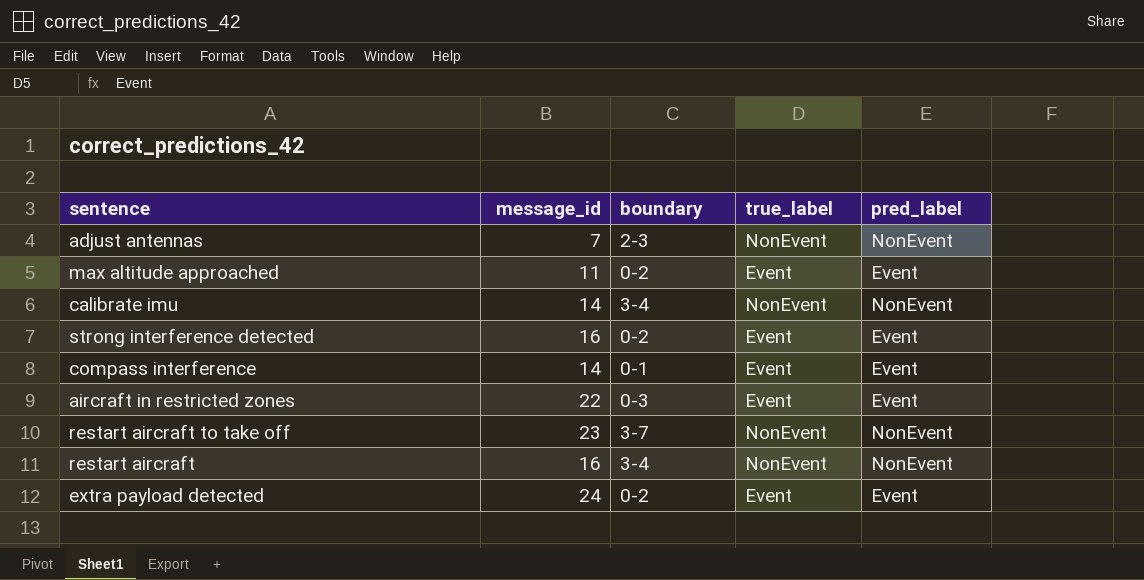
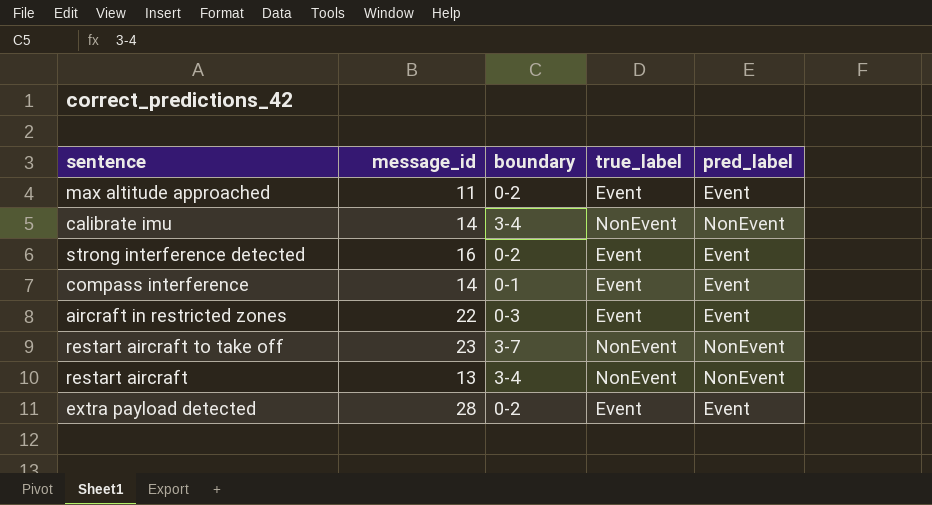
row adjust antennas: 7 | 2-3 | NonEvent | NonEvent -> none
restart aircraft | message_id: 16 -> 13
extra payload detected | message_id: 24 -> 28

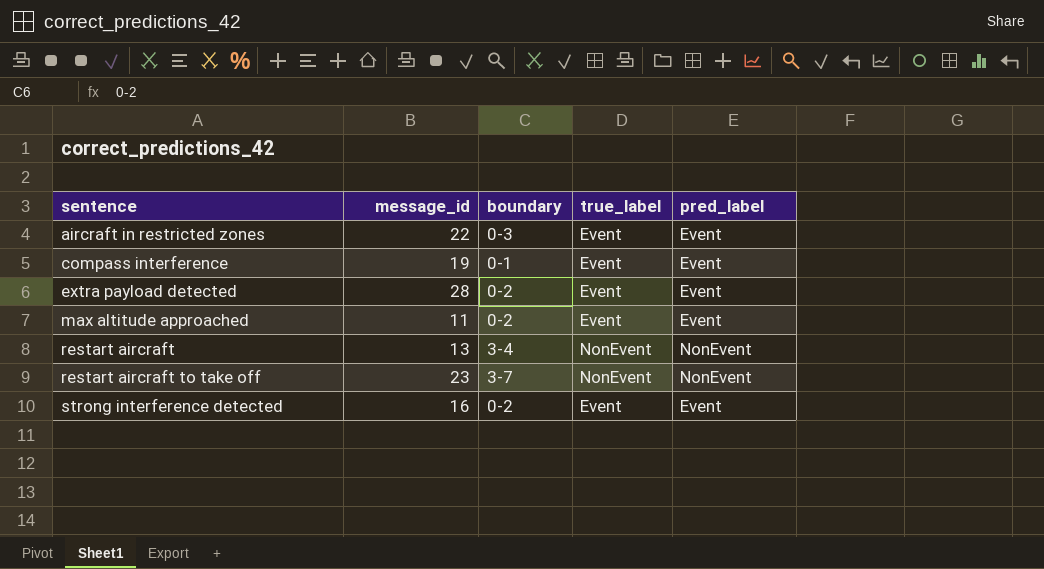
row order: none -> sentence ascending
row calibrate imu: 14 | 3-4 | NonEvent | NonEvent -> none
compass interference | message_id: 14 -> 19

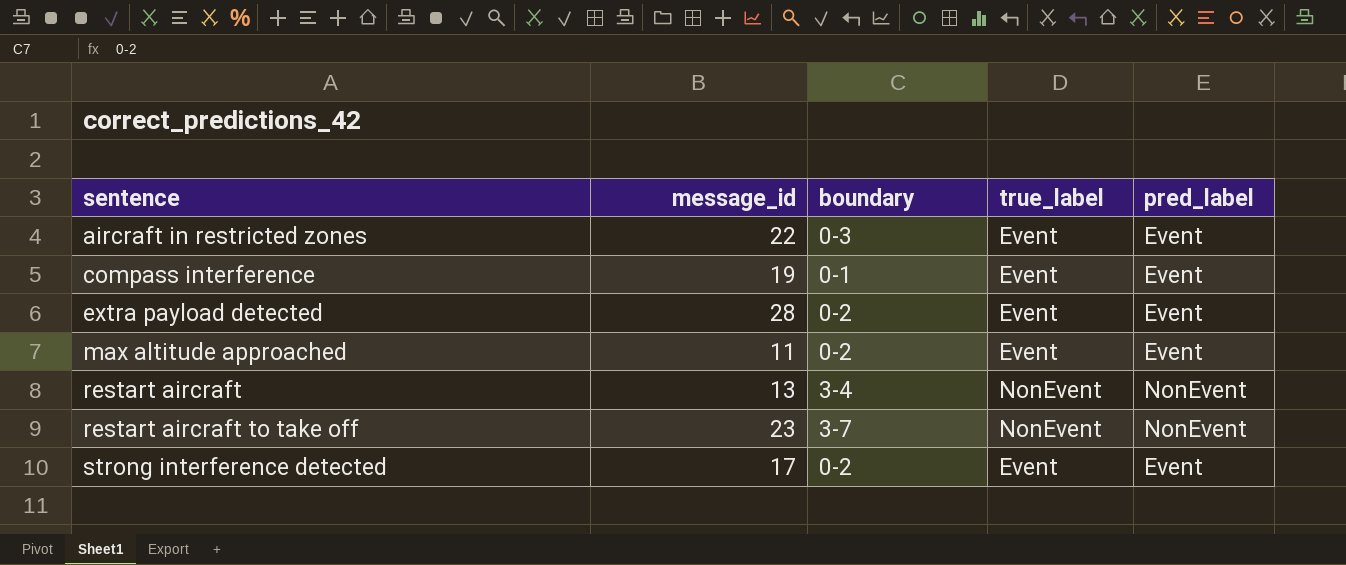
strong interference detected | message_id: 16 -> 17

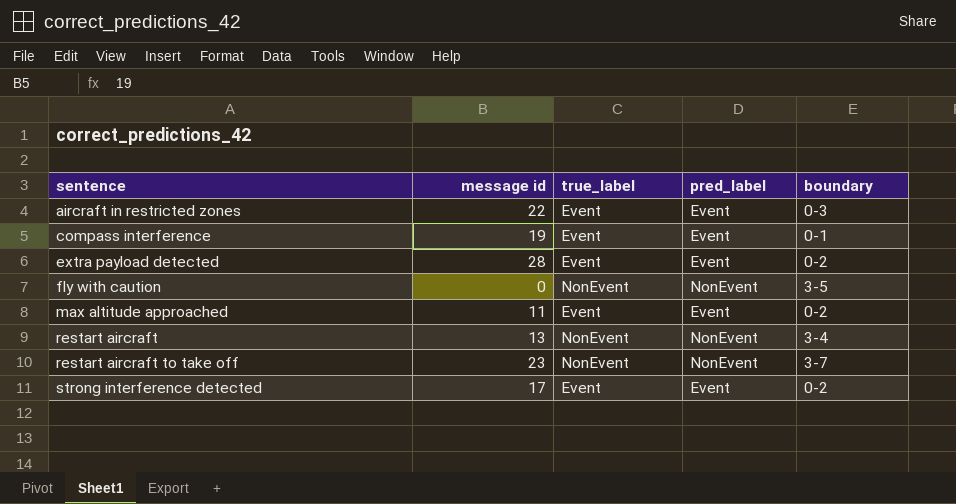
column name: message_id -> message id
column boundary | position: 3 -> 5
row fly with caution: none -> 0 | NonEvent | NonEvent | 3-5

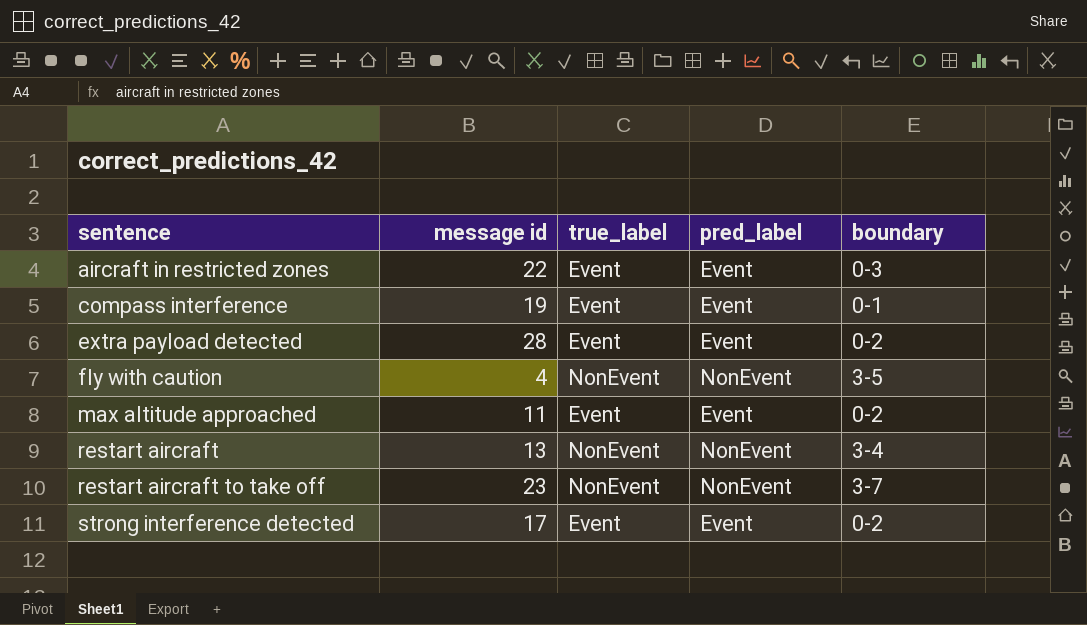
fly with caution | message id: 0 -> 4

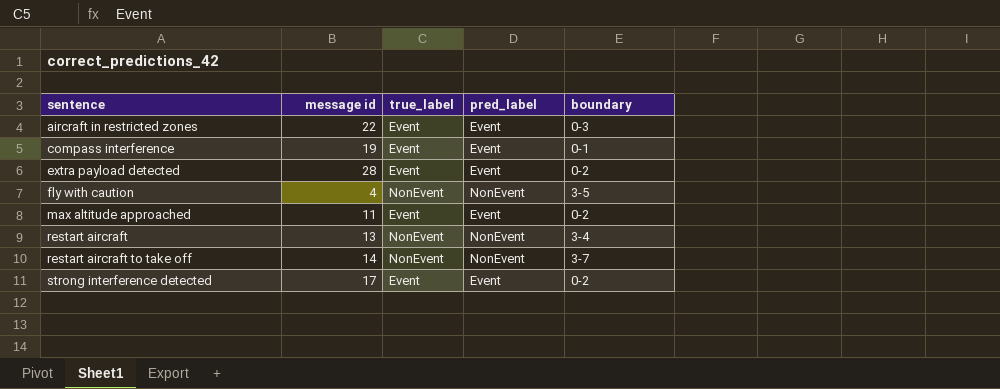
restart aircraft to take off | message id: 23 -> 14

